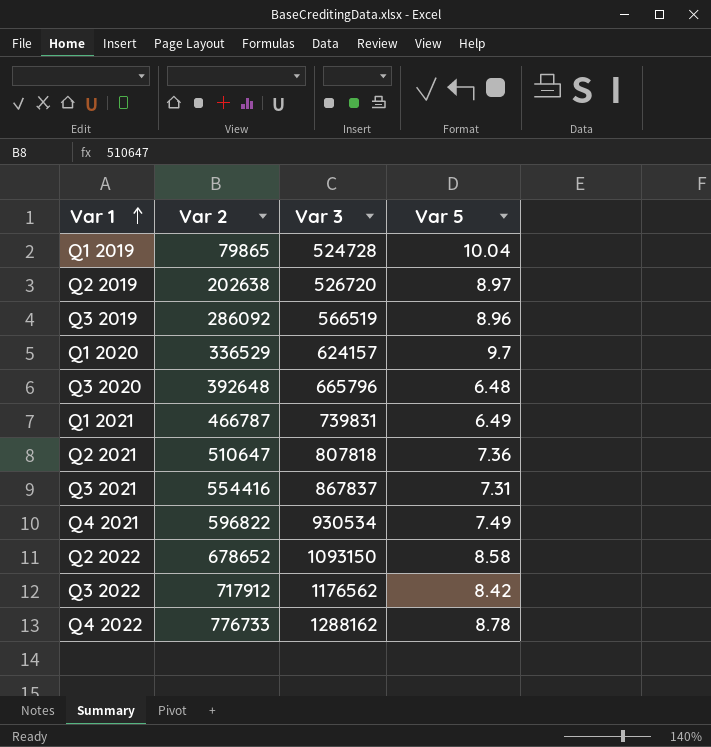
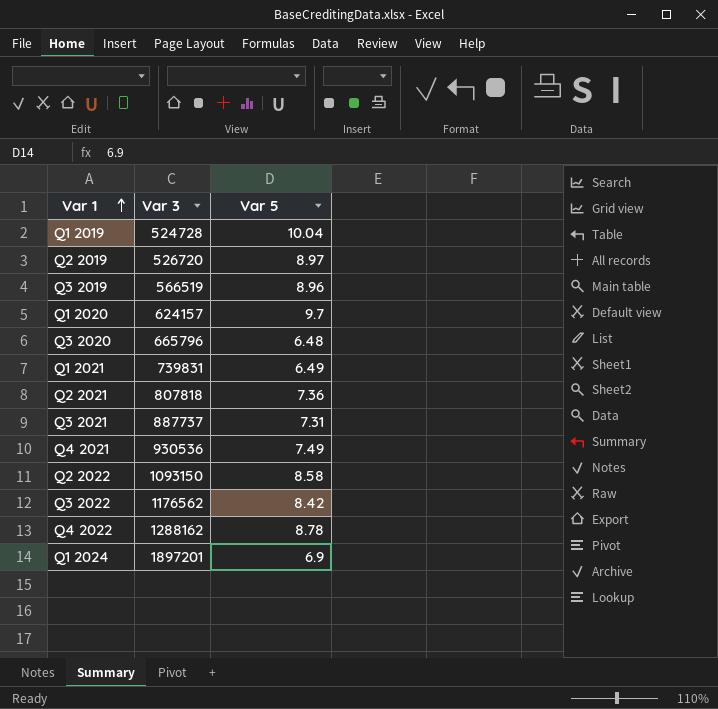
column Var 2 | position: 2 -> none
Q3 2021 | Var 3: 867837 -> 887737
Q4 2021 | Var 3: 930534 -> 930536
row Q1 2024: none -> 1897201 | 6.9

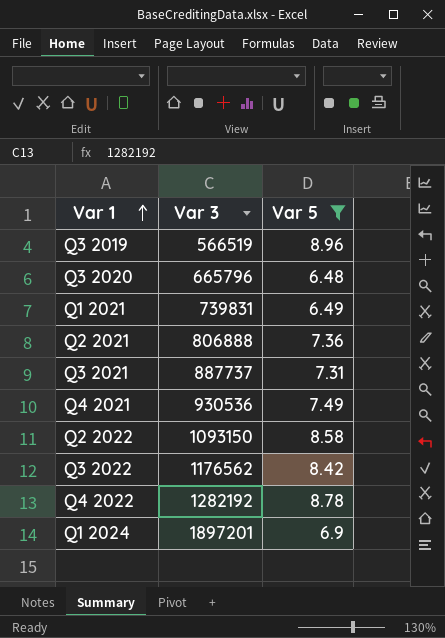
filter: none -> Var 5 <= 8.96
Q2 2021 | Var 3: 807818 -> 806888
Q4 2022 | Var 3: 1288162 -> 1282192

